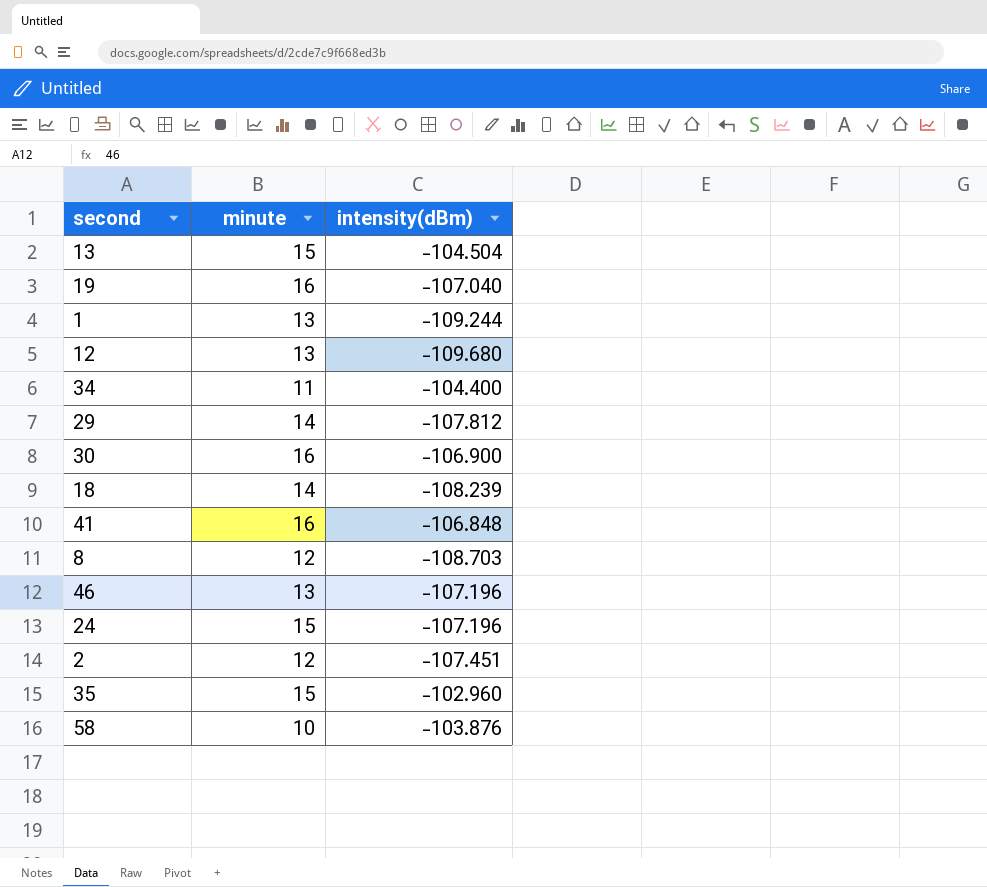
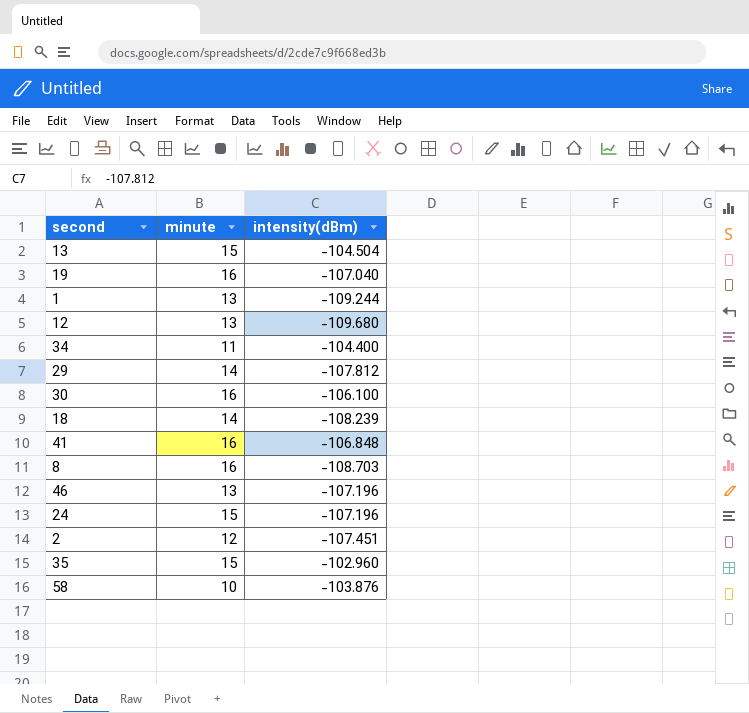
30 | intensity(dBm): -106.900 -> -106.100
8 | minute: 12 -> 16

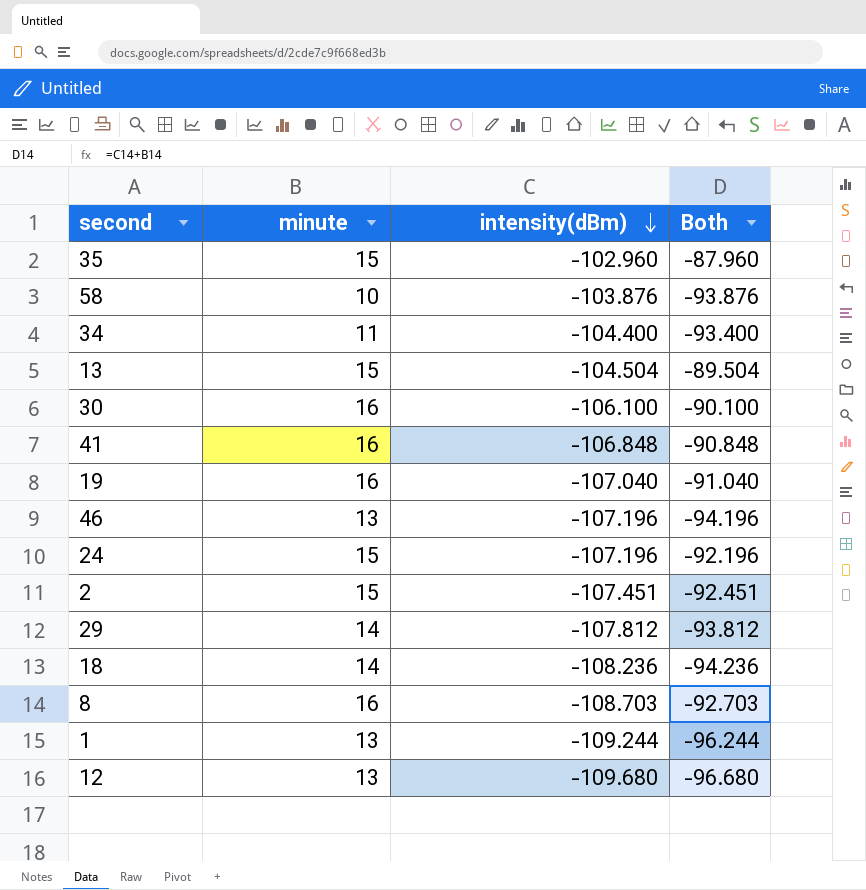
row order: none -> intensity(dBm) descending
column Both | formula: none -> [minute] + [intensity(dBm)]
2 | minute: 12 -> 15
18 | intensity(dBm): -108.239 -> -108.236

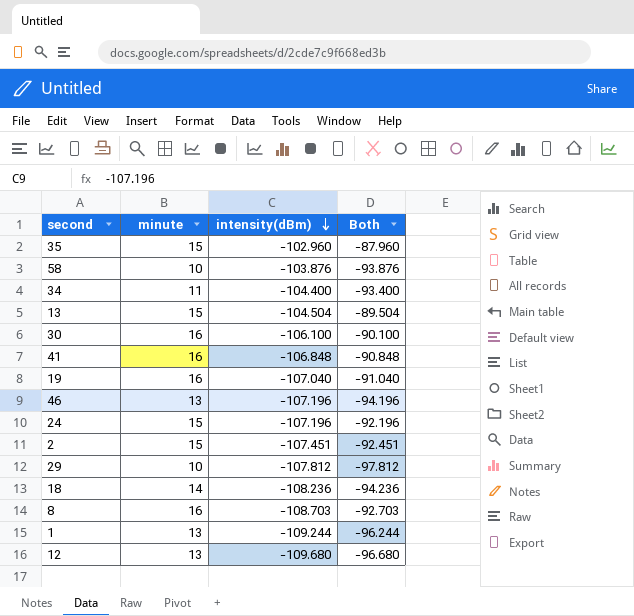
29 | minute: 14 -> 10
29 | Both: -93.812 -> -97.812

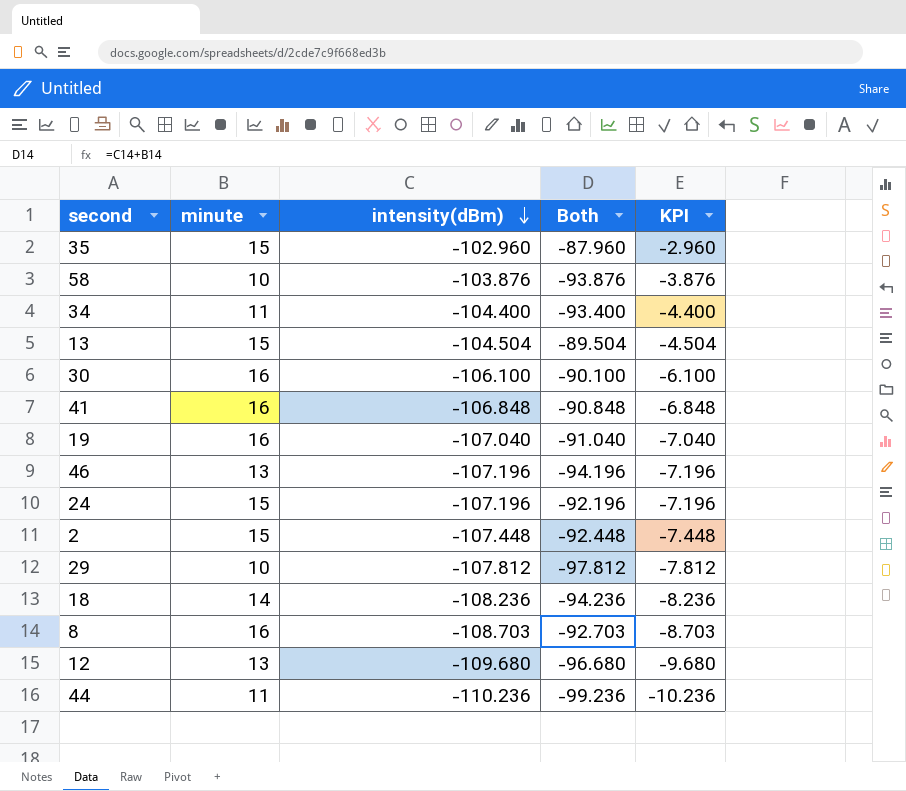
column KPI | formula: none -> [intensity(dBm)] + 100
row 1: 13 | -109.244 | -96.244 -> none
2 | intensity(dBm): -107.451 -> -107.448
2 | Both: -92.451 -> -92.448
row 44: none -> 11 | -110.236 | -99.236 | -10.236

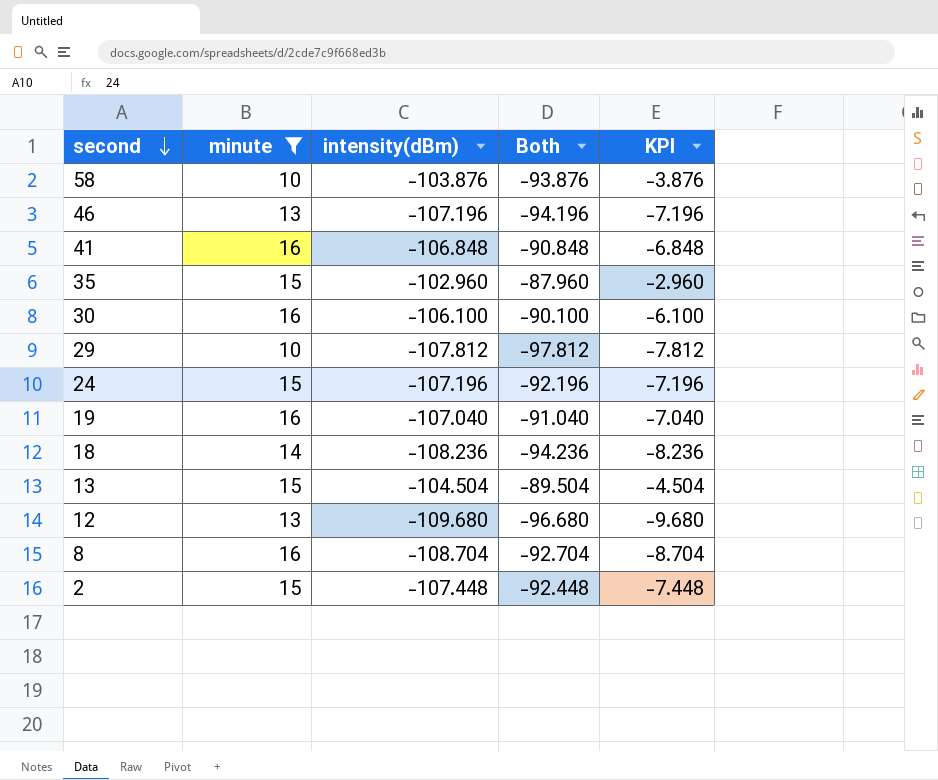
filter: none -> minute != 11
row order: intensity(dBm) descending -> second descending
8 | intensity(dBm): -108.703 -> -108.704
8 | Both: -92.703 -> -92.704
8 | KPI: -8.703 -> -8.704

